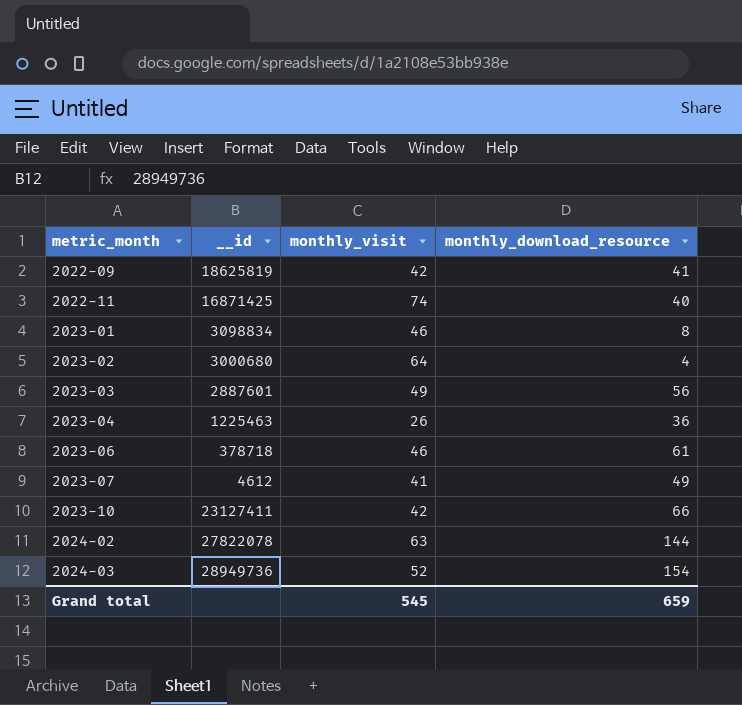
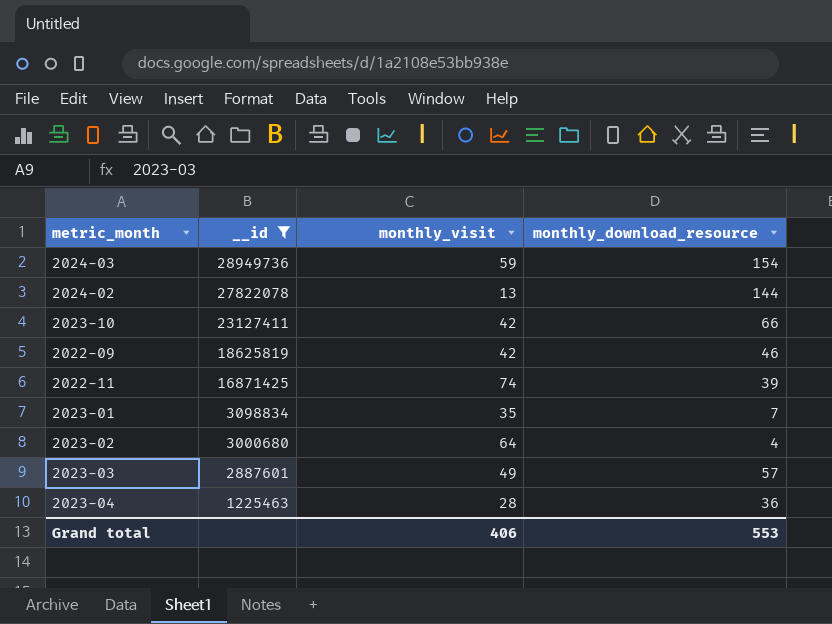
filter: none -> __id >= 1225463
row order: metric_month ascending -> __id descending
2024-03 | monthly_visit: 52 -> 59
2024-02 | monthly_visit: 63 -> 13
2022-09 | monthly_download_resource: 41 -> 46
2022-11 | monthly_download_resource: 40 -> 39
2023-01 | monthly_visit: 46 -> 35
2023-01 | monthly_download_resource: 8 -> 7
2023-03 | monthly_download_resource: 56 -> 57
2023-04 | monthly_visit: 26 -> 28
Grand total | monthly_visit: 545 -> 406
Grand total | monthly_download_resource: 659 -> 553

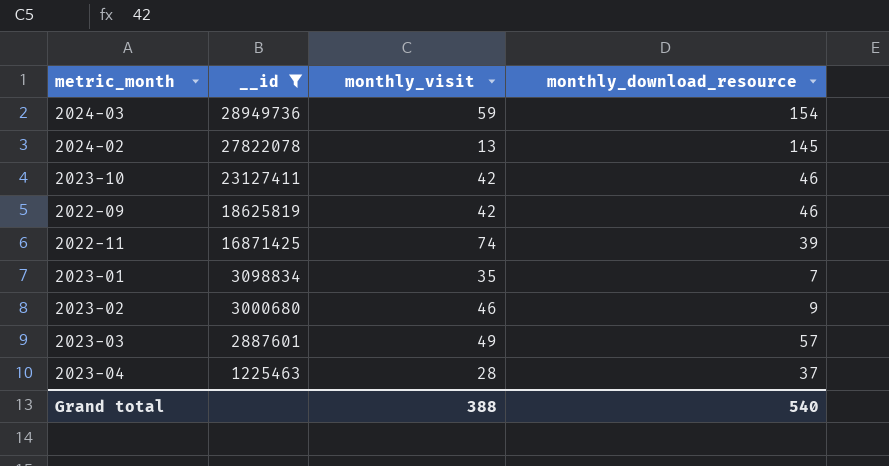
2024-02 | monthly_download_resource: 144 -> 145
2023-10 | monthly_download_resource: 66 -> 46
2023-02 | monthly_visit: 64 -> 46
2023-02 | monthly_download_resource: 4 -> 9
2023-04 | monthly_download_resource: 36 -> 37
Grand total | monthly_visit: 406 -> 388
Grand total | monthly_download_resource: 553 -> 540

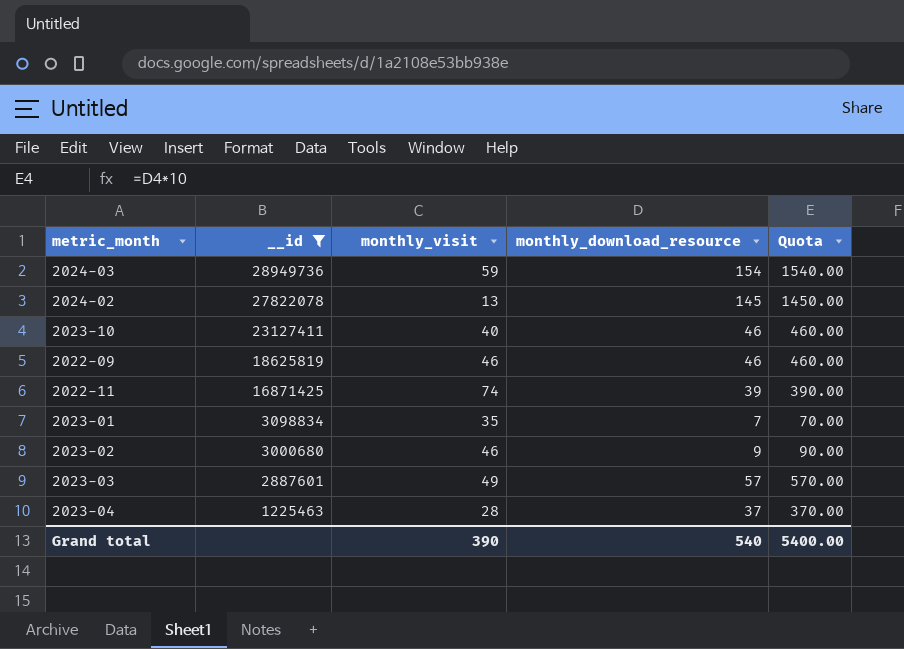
column Quota | formula: none -> [monthly_download_resource] * 10
2023-10 | monthly_visit: 42 -> 40
2022-09 | monthly_visit: 42 -> 46
Grand total | monthly_visit: 388 -> 390

